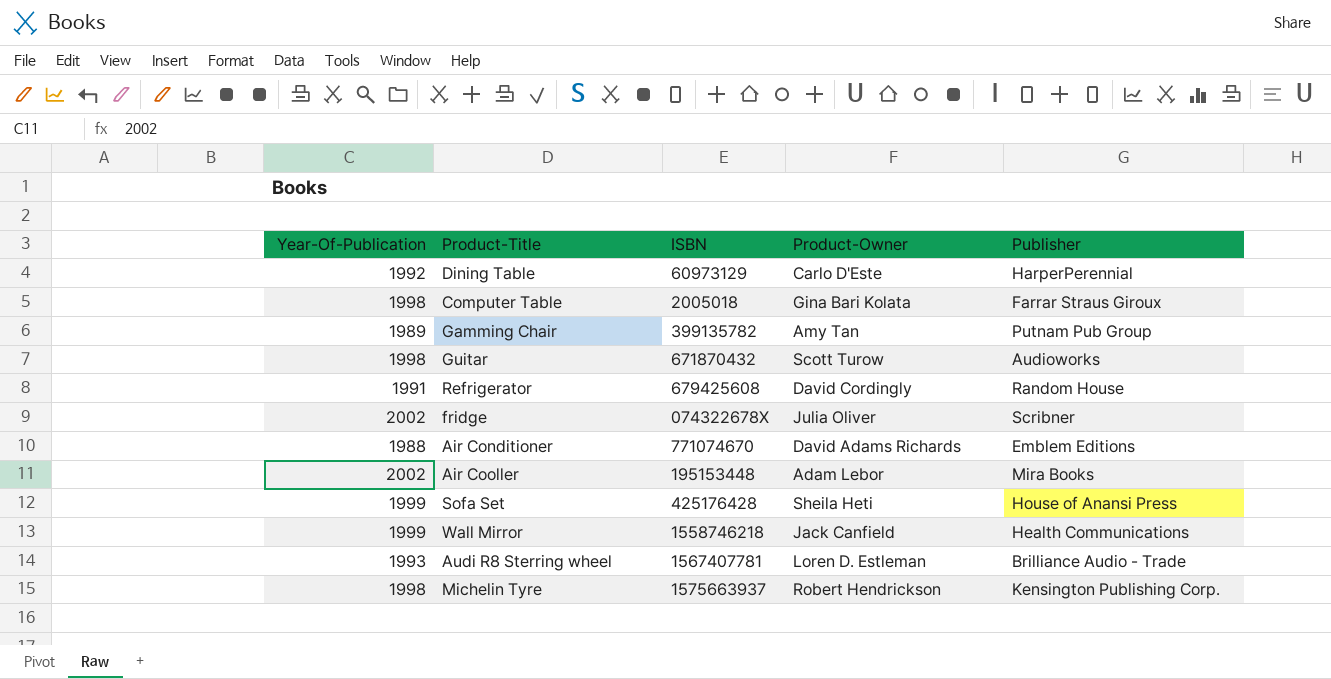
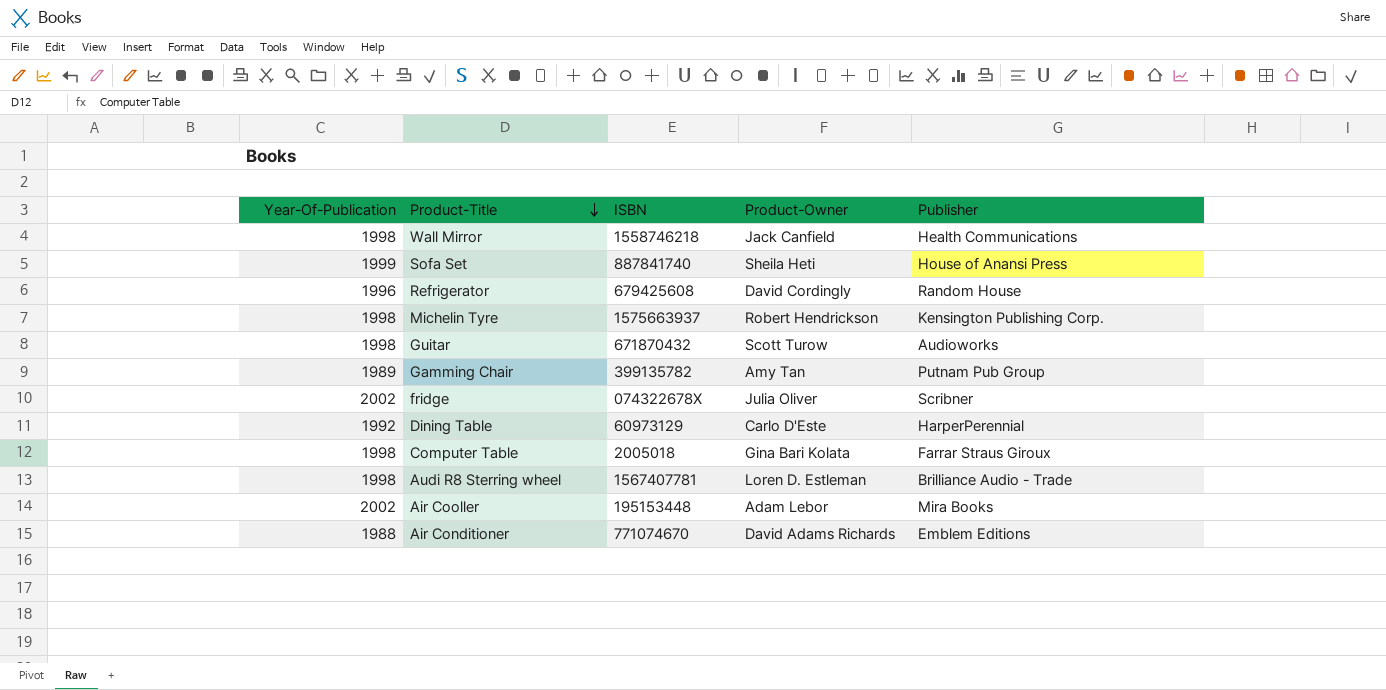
row order: none -> Product-Title descending
Wall Mirror | Year-Of-Publication: 1999 -> 1998
Sofa Set | ISBN: 425176428 -> 887841740
Refrigerator | Year-Of-Publication: 1991 -> 1996
Audi R8 Sterring wheel | Year-Of-Publication: 1993 -> 1998

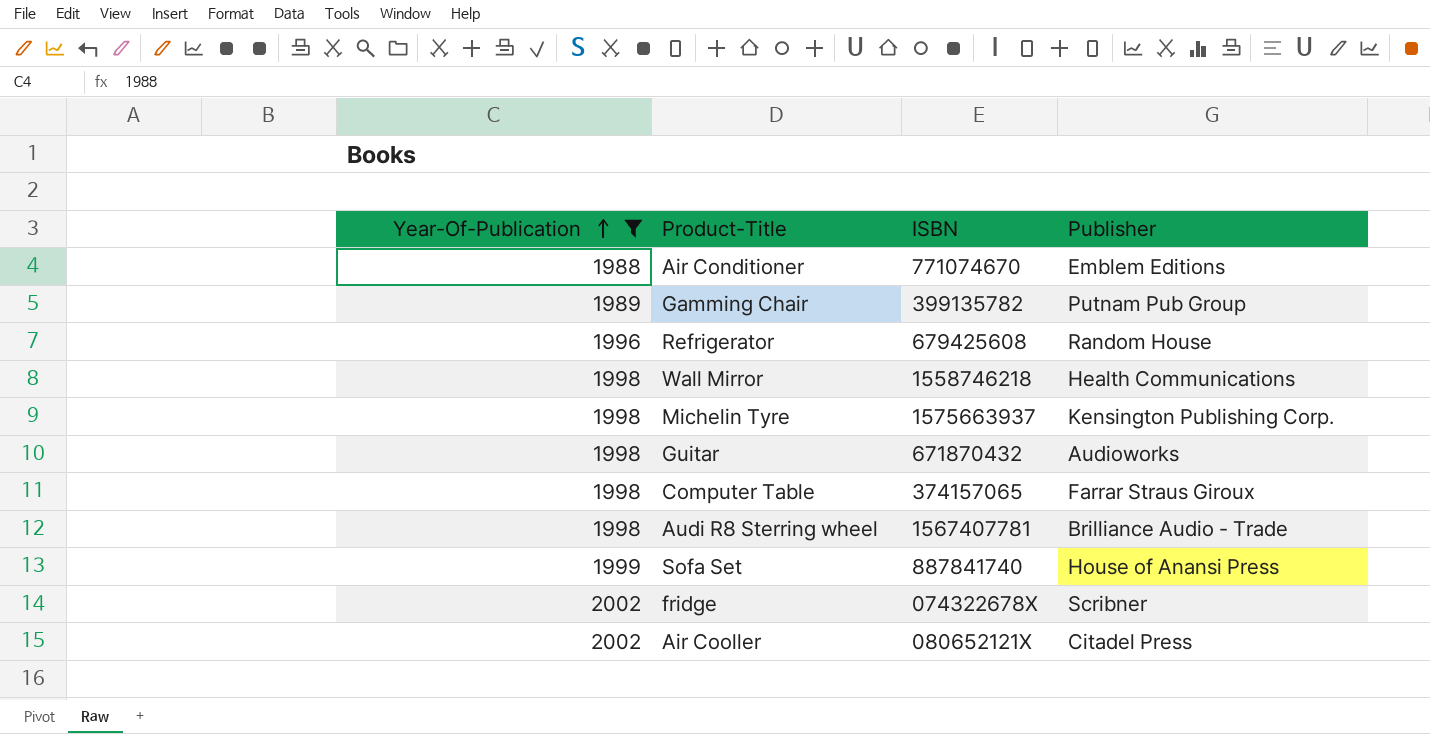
filter: none -> Year-Of-Publication != 1992
row order: Product-Title descending -> Year-Of-Publication ascending
column Product-Owner | position: 4 -> none
Computer Table | ISBN: 2005018 -> 374157065
Air Cooller | ISBN: 195153448 -> 080652121X
Air Cooller | Publisher: Mira Books -> Citadel Press

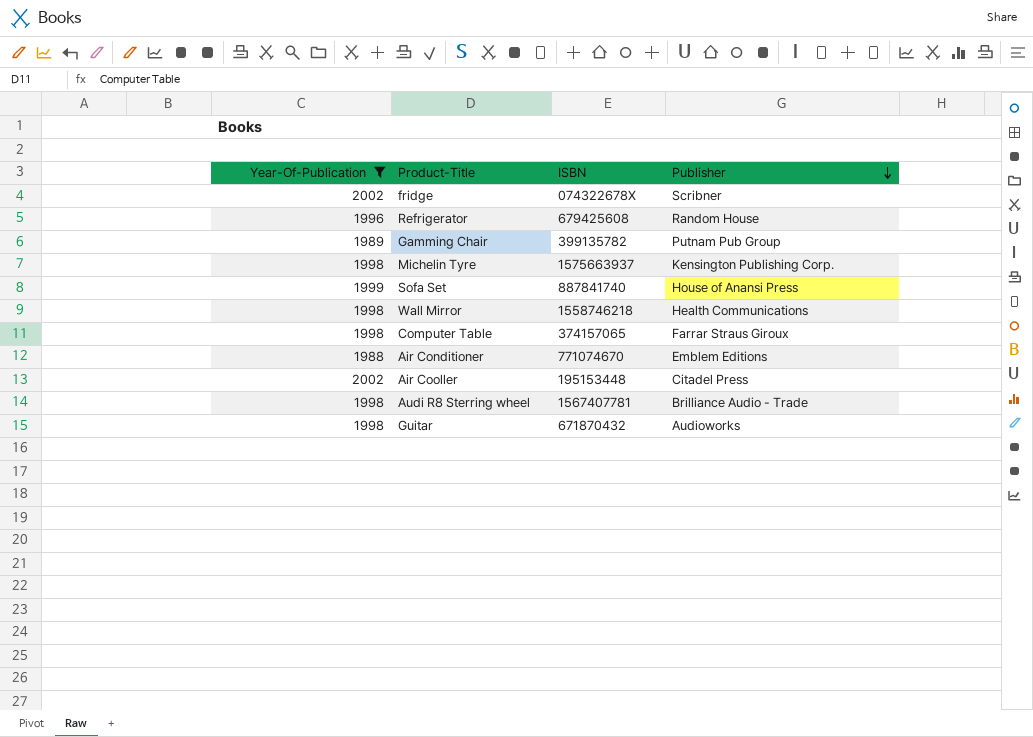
row order: Year-Of-Publication ascending -> Publisher descending
Air Cooller | ISBN: 080652121X -> 195153448

